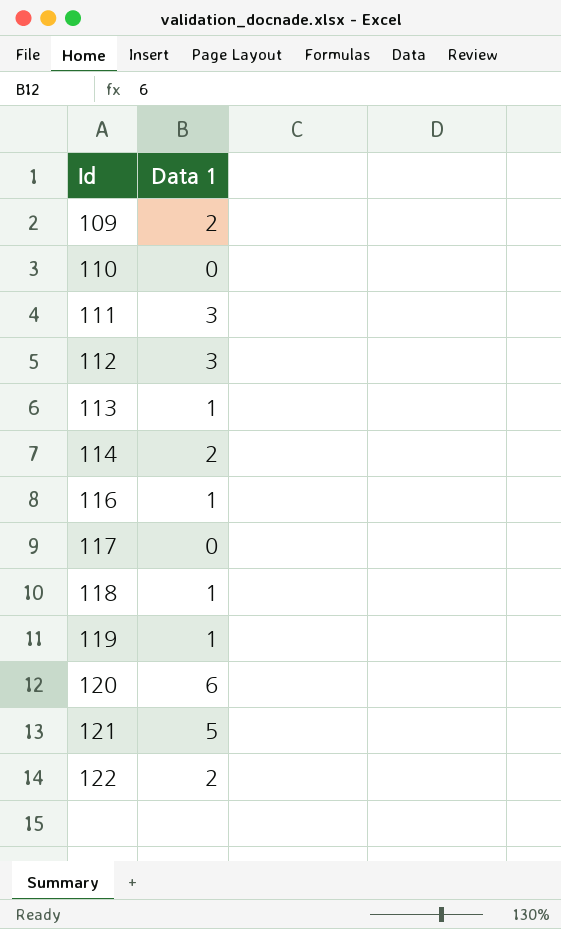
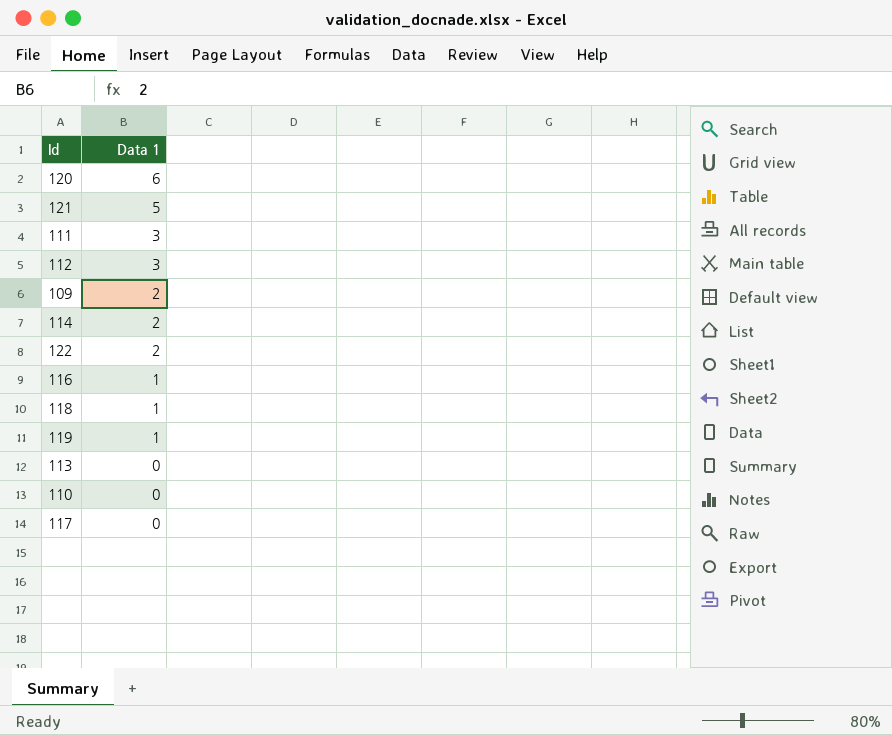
row order: Id ascending -> Data 1 descending
113 | Data 1: 1 -> 0

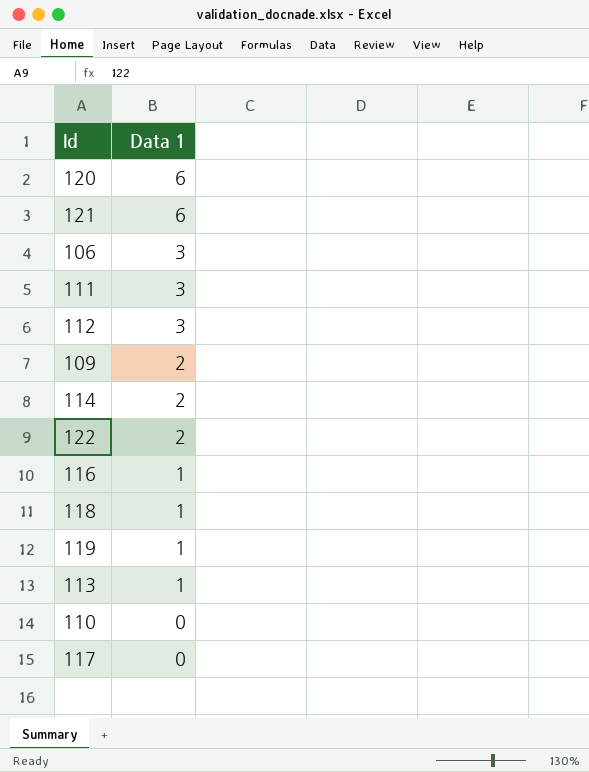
121 | Data 1: 5 -> 6
row 106: none -> 3
113 | Data 1: 0 -> 1

